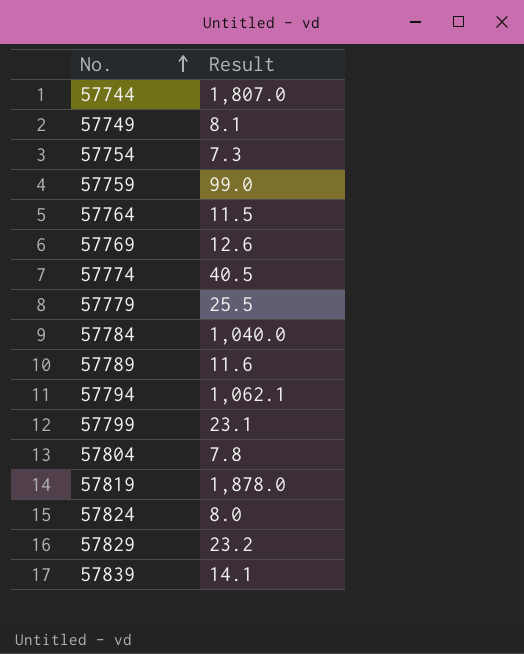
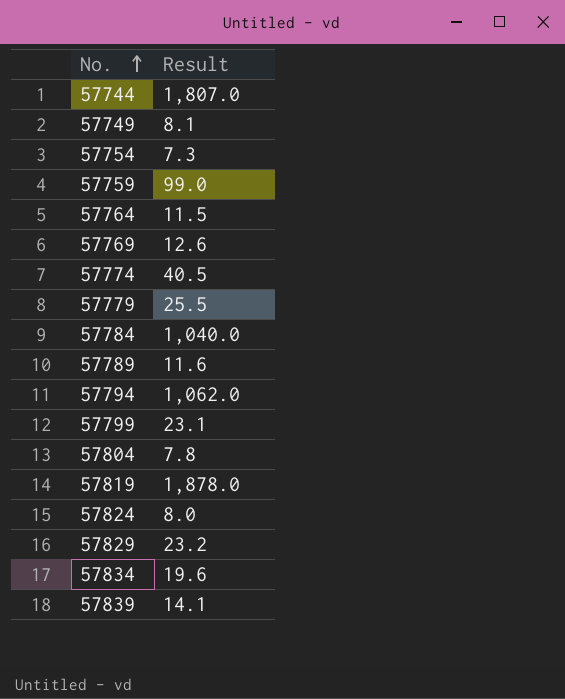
57794 | Result: 1,062.1 -> 1,062.0
row 57834: none -> 19.6

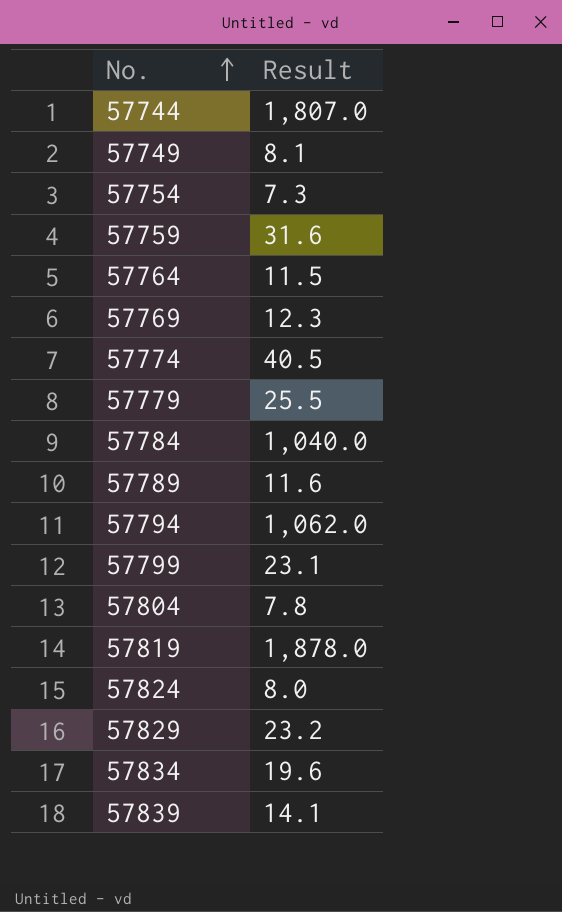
57759 | Result: 99.0 -> 31.6
57769 | Result: 12.6 -> 12.3

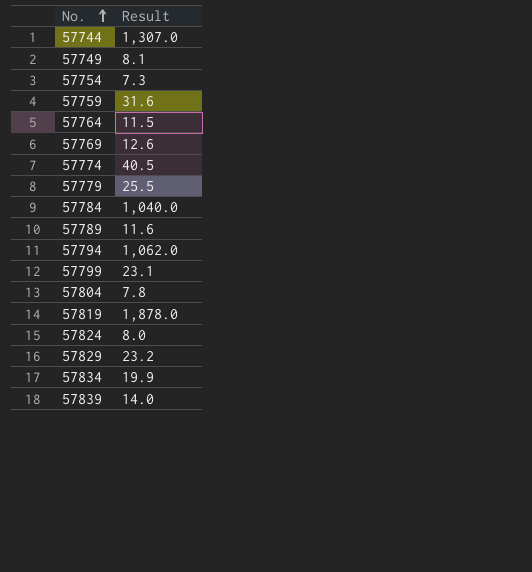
57744 | Result: 1,807.0 -> 1,307.0
57769 | Result: 12.3 -> 12.6
57834 | Result: 19.6 -> 19.9
57839 | Result: 14.1 -> 14.0

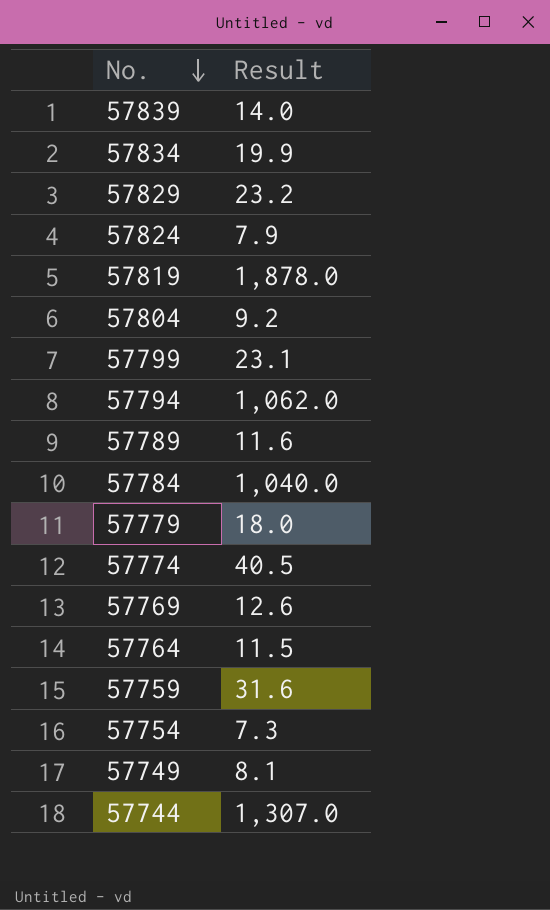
row order: No. ascending -> No. descending
57824 | Result: 8.0 -> 7.9
57804 | Result: 7.8 -> 9.2
57779 | Result: 25.5 -> 18.0

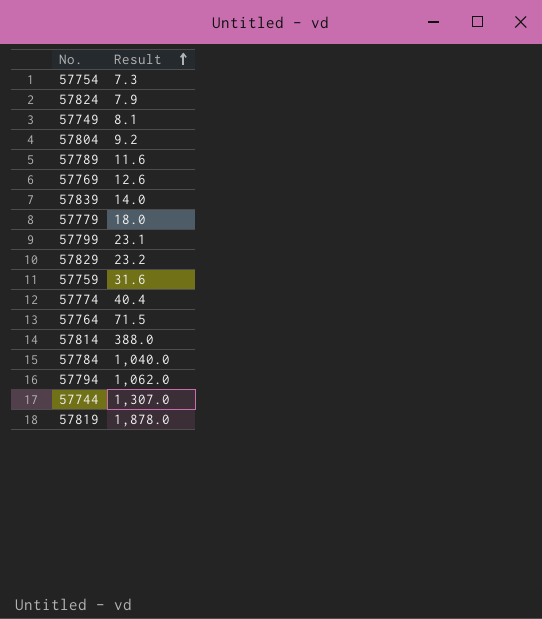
row order: No. descending -> Result ascending
row 57834: 19.9 -> none
57774 | Result: 40.5 -> 40.4
57764 | Result: 11.5 -> 71.5
row 57814: none -> 388.0

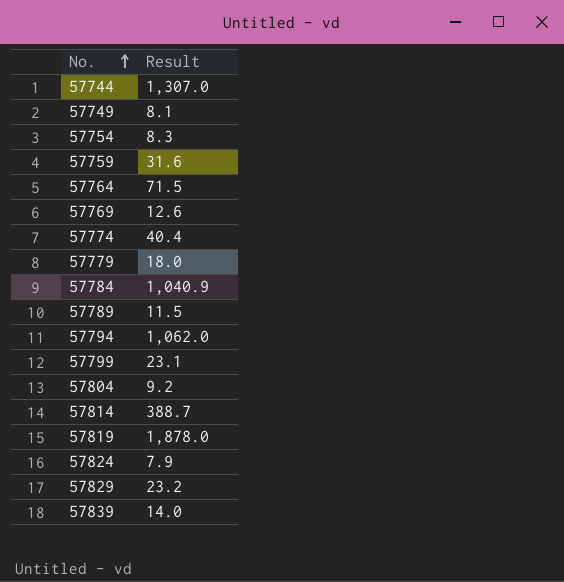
row order: Result ascending -> No. ascending
57754 | Result: 7.3 -> 8.3
57784 | Result: 1,040.0 -> 1,040.9
57789 | Result: 11.6 -> 11.5
57814 | Result: 388.0 -> 388.7

